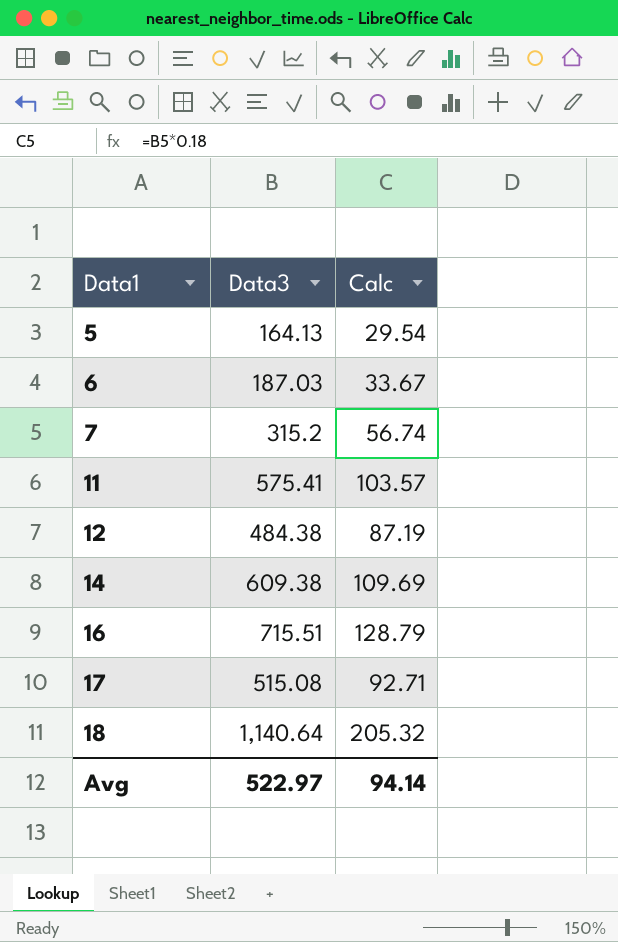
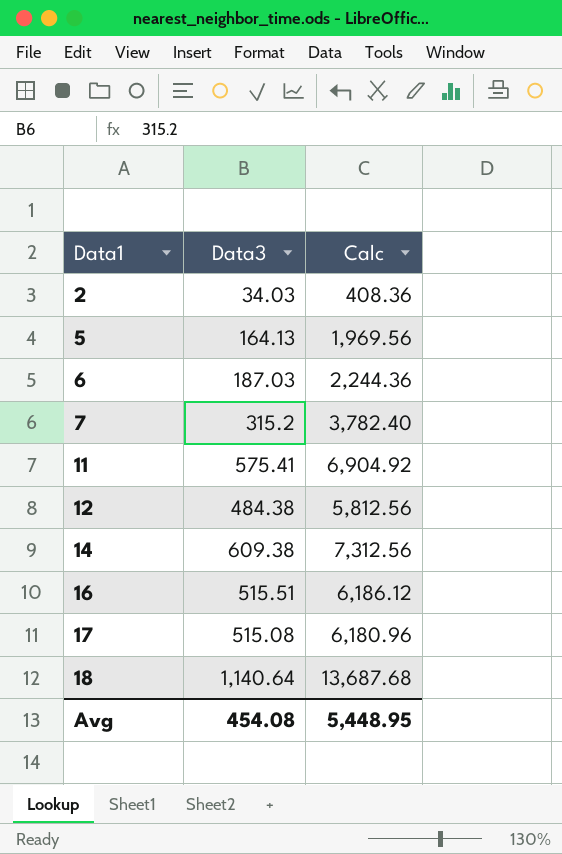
column Calc | formula: [Data3] * 0.18 -> [Data3] * 12
row 2: none -> 34.03 | 408.36
16 | Data3: 715.51 -> 515.51
Avg | Data3: 522.97 -> 454.08
Avg | Calc: 94.14 -> 5,448.95

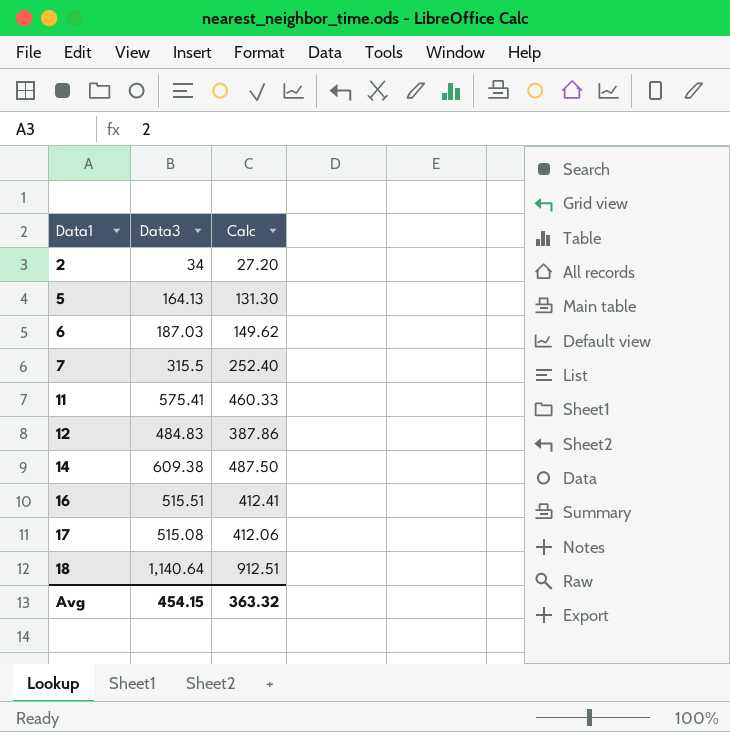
column Calc | formula: [Data3] * 12 -> [Data3] * 0.8
2 | Data3: 34.03 -> 34
7 | Data3: 315.2 -> 315.5
12 | Data3: 484.38 -> 484.83
Avg | Data3: 454.08 -> 454.15
Avg | Calc: 5,448.95 -> 363.32

